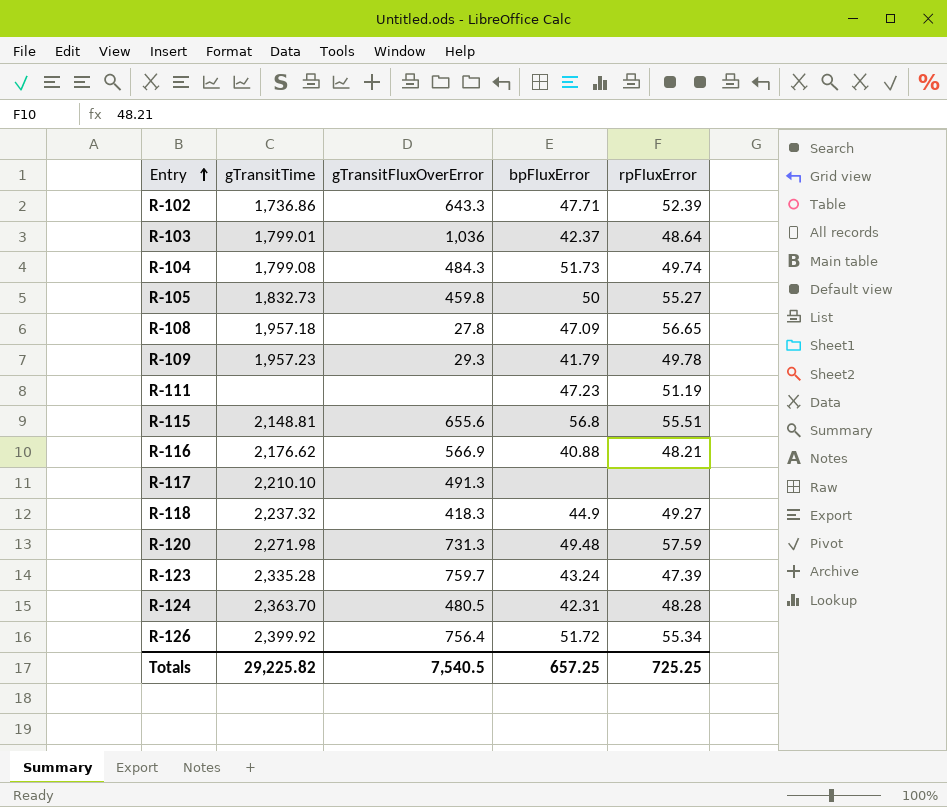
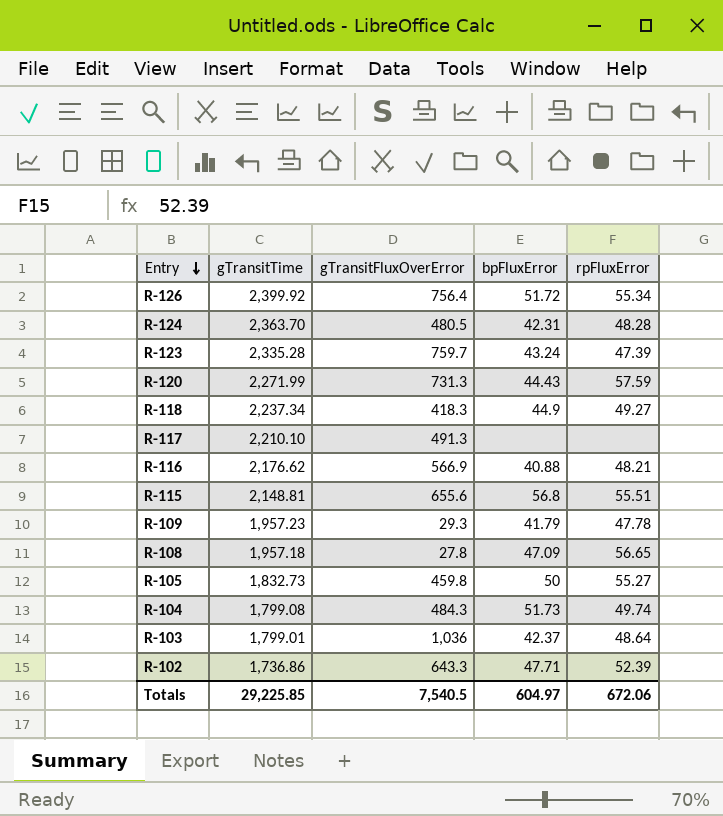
row order: Entry ascending -> Entry descending
row R-111: none | none | 47.23 | 51.19 -> none
R-120 | gTransitTime: 2,271.98 -> 2,271.99
R-120 | bpFluxError: 49.48 -> 44.43
R-118 | gTransitTime: 2,237.32 -> 2,237.34
R-109 | rpFluxError: 49.78 -> 47.78
Totals | gTransitTime: 29,225.82 -> 29,225.85
Totals | bpFluxError: 657.25 -> 604.97
Totals | rpFluxError: 725.25 -> 672.06

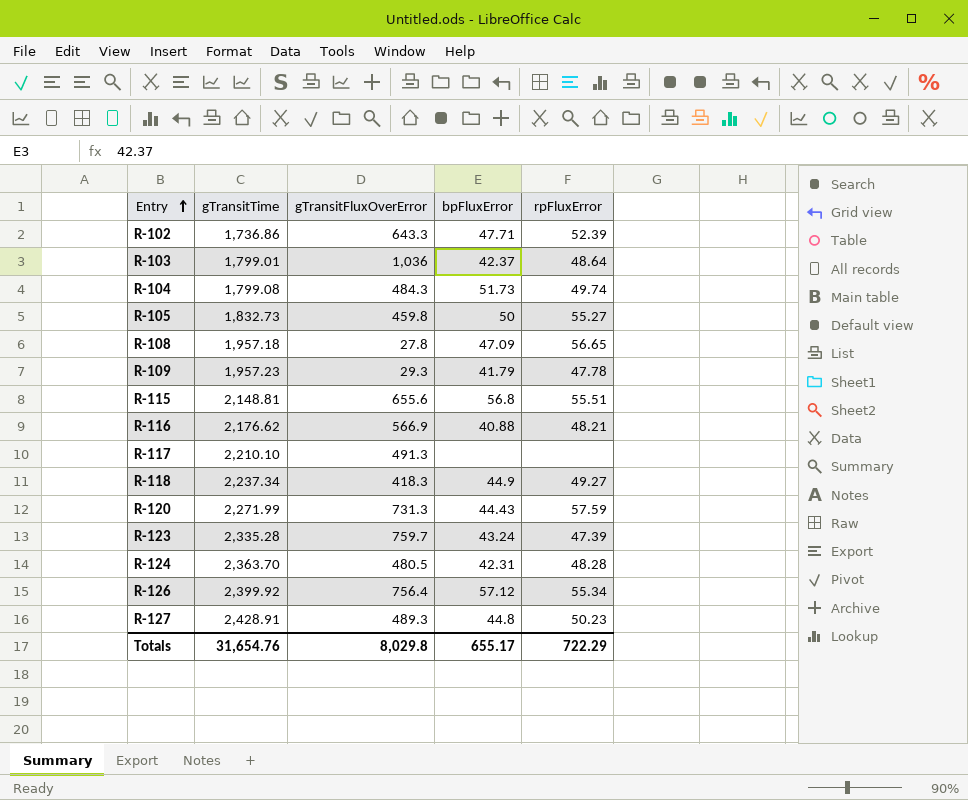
row order: Entry descending -> Entry ascending
R-126 | bpFluxError: 51.72 -> 57.12
row R-127: none -> 2,428.91 | 489.3 | 44.8 | 50.23
Totals | gTransitTime: 29,225.85 -> 31,654.76
Totals | gTransitFluxOverError: 7,540.5 -> 8,029.8
Totals | bpFluxError: 604.97 -> 655.17
Totals | rpFluxError: 672.06 -> 722.29

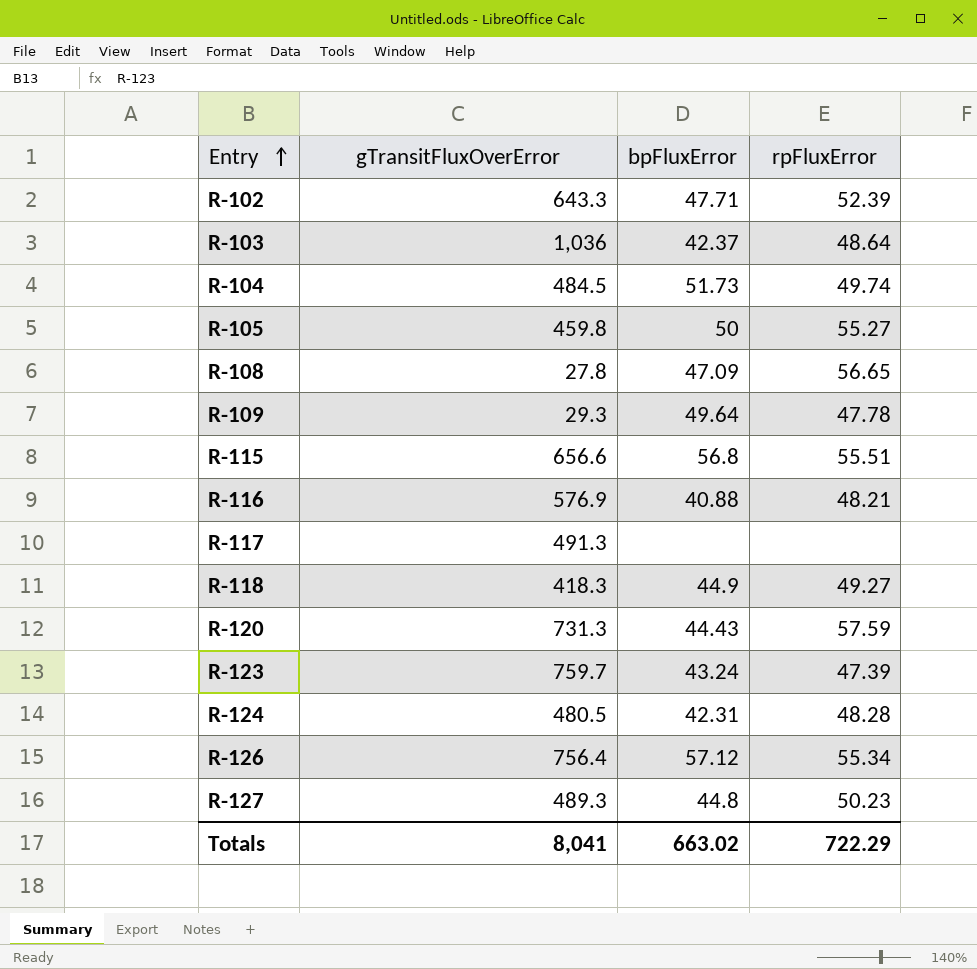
column gTransitTime | position: 2 -> none
R-104 | gTransitFluxOverError: 484.3 -> 484.5
R-109 | bpFluxError: 41.79 -> 49.64
R-115 | gTransitFluxOverError: 655.6 -> 656.6
R-116 | gTransitFluxOverError: 566.9 -> 576.9
Totals | gTransitFluxOverError: 8,029.8 -> 8,041
Totals | bpFluxError: 655.17 -> 663.02

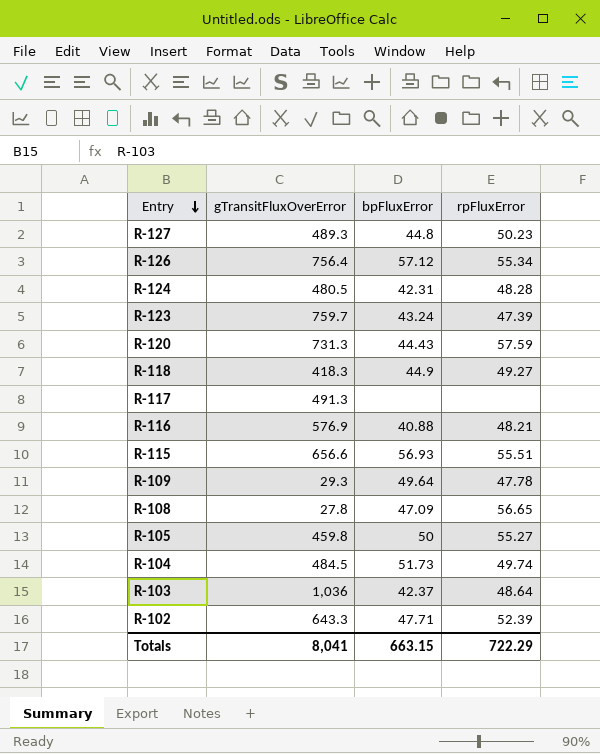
row order: Entry ascending -> Entry descending
R-115 | bpFluxError: 56.8 -> 56.93
Totals | bpFluxError: 663.02 -> 663.15

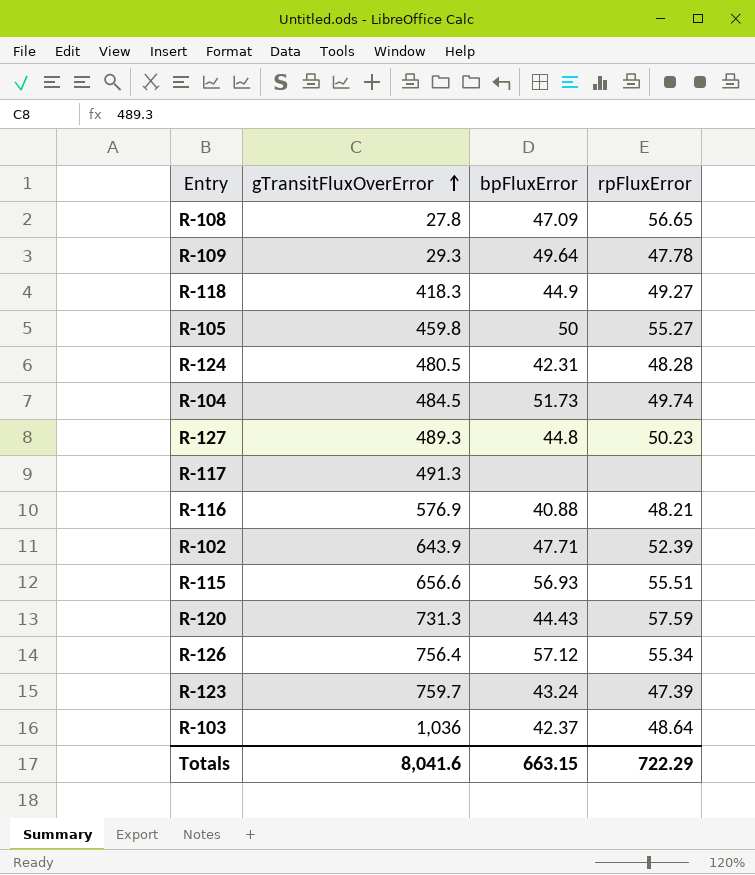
row order: Entry descending -> gTransitFluxOverError ascending
R-102 | gTransitFluxOverError: 643.3 -> 643.9
Totals | gTransitFluxOverError: 8,041 -> 8,041.6

